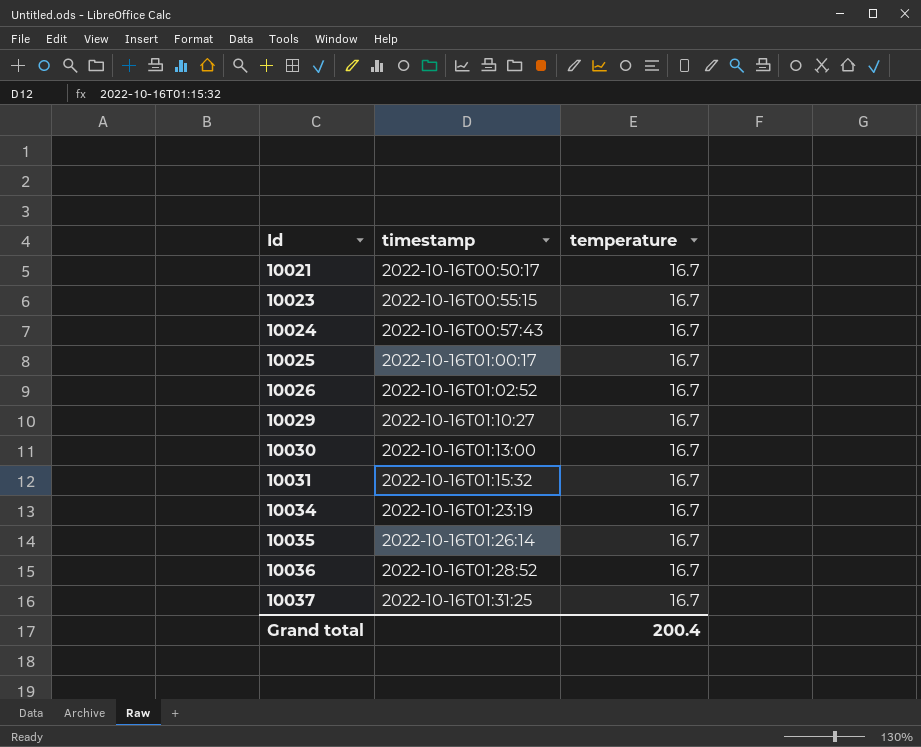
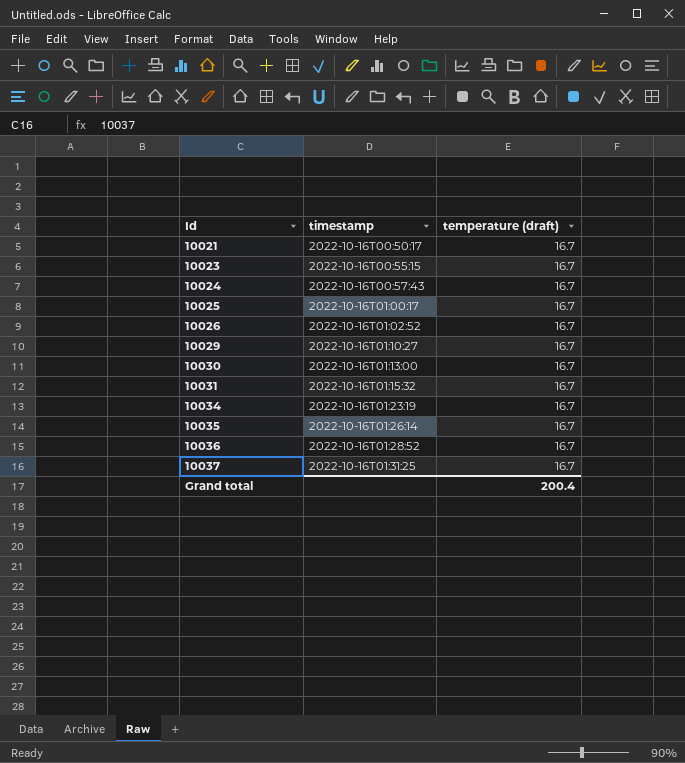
column name: temperature -> temperature (draft)

